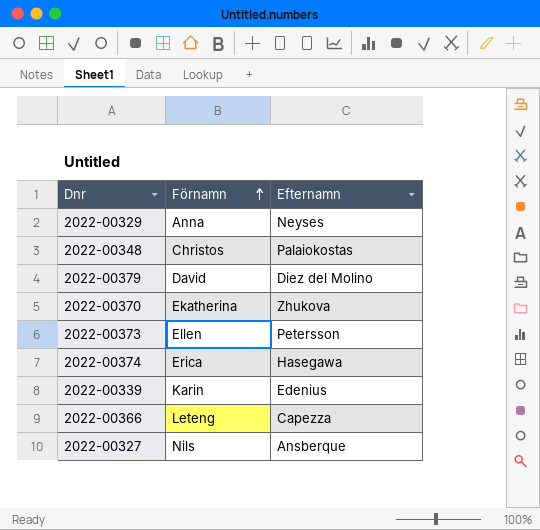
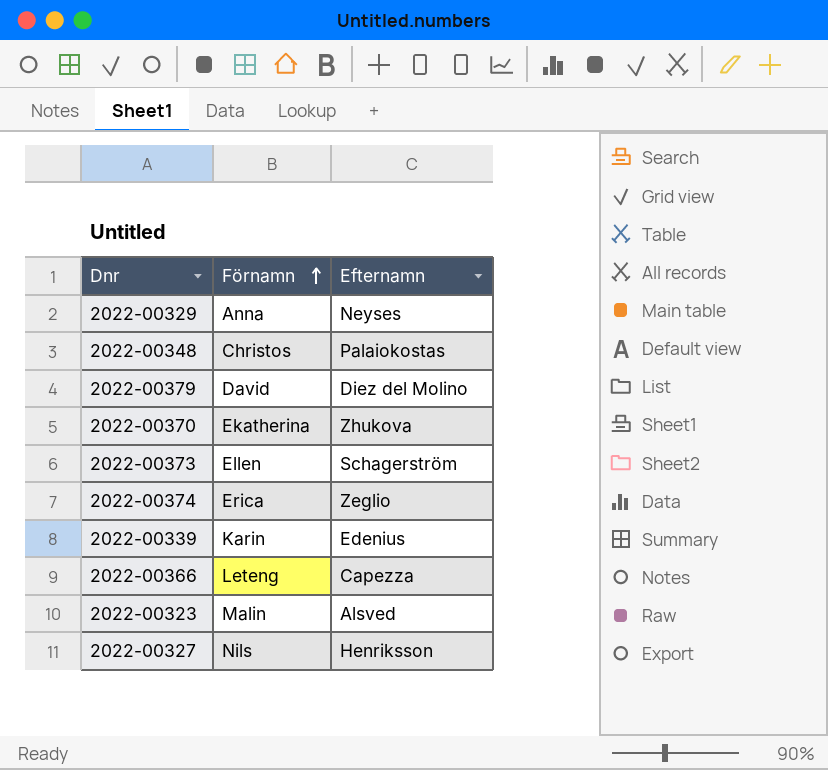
2022-00373 | Efternamn: Petersson -> Schagerström
2022-00374 | Efternamn: Hasegawa -> Zeglio
row 2022-00323: none -> Malin | Alsved
2022-00327 | Efternamn: Ansberque -> Henriksson

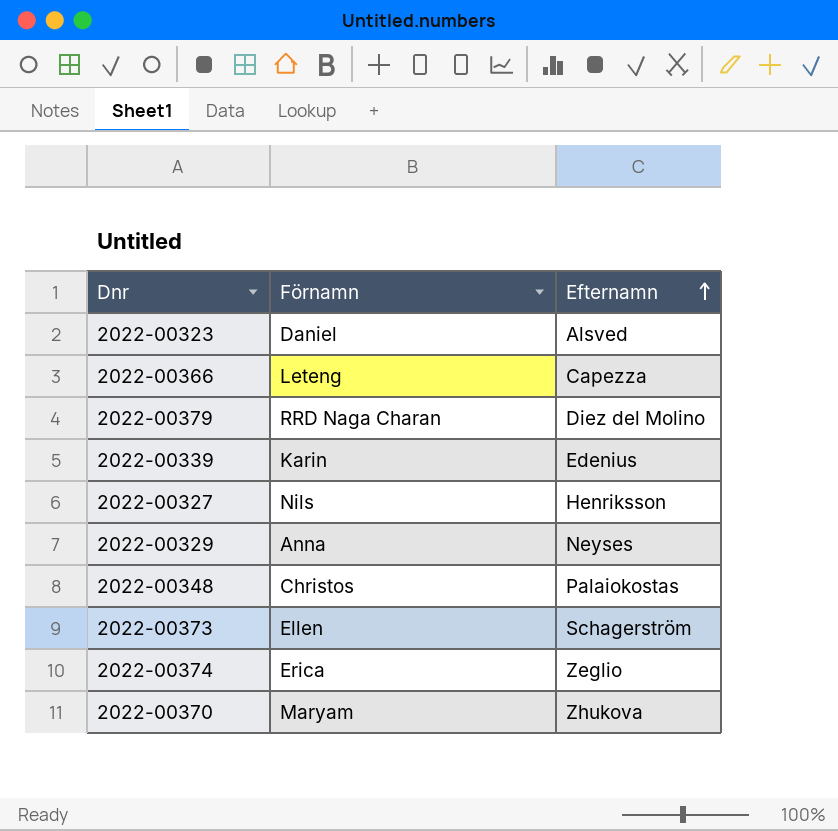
row order: Förnamn ascending -> Efternamn ascending
2022-00323 | Förnamn: Malin -> Daniel
2022-00379 | Förnamn: David -> RRD Naga Charan
2022-00370 | Förnamn: Ekatherina -> Maryam

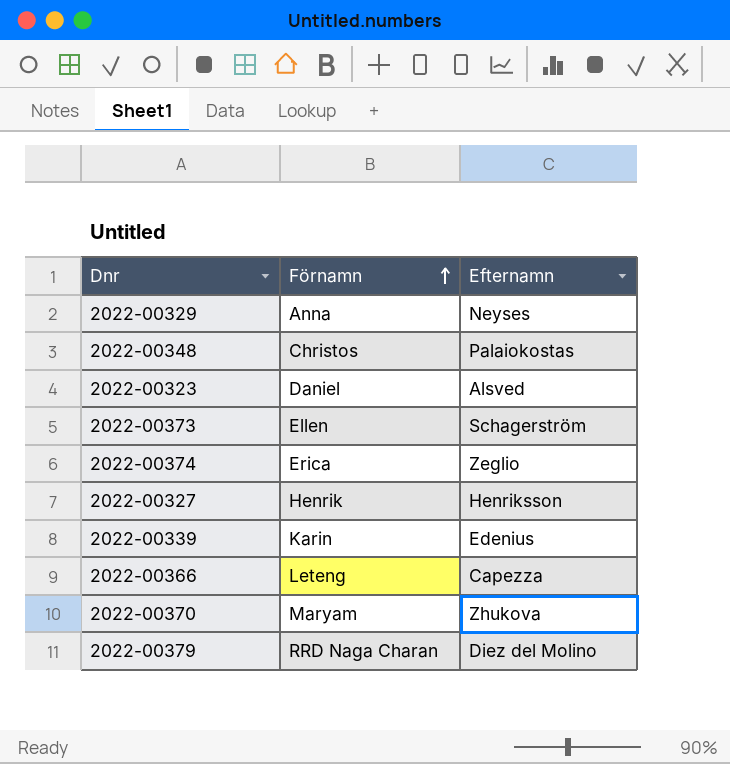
row order: Efternamn ascending -> Förnamn ascending
2022-00327 | Förnamn: Nils -> Henrik

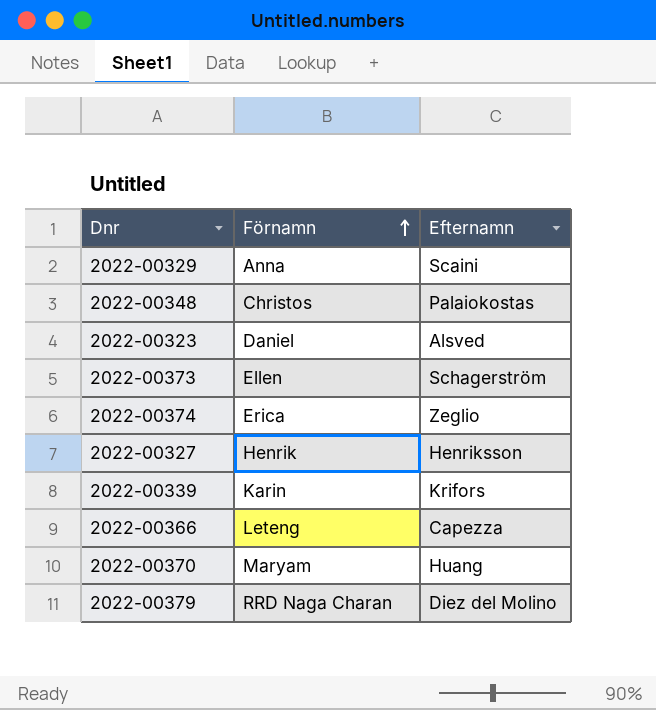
2022-00329 | Efternamn: Neyses -> Scaini
2022-00339 | Efternamn: Edenius -> Krifors
2022-00370 | Efternamn: Zhukova -> Huang

